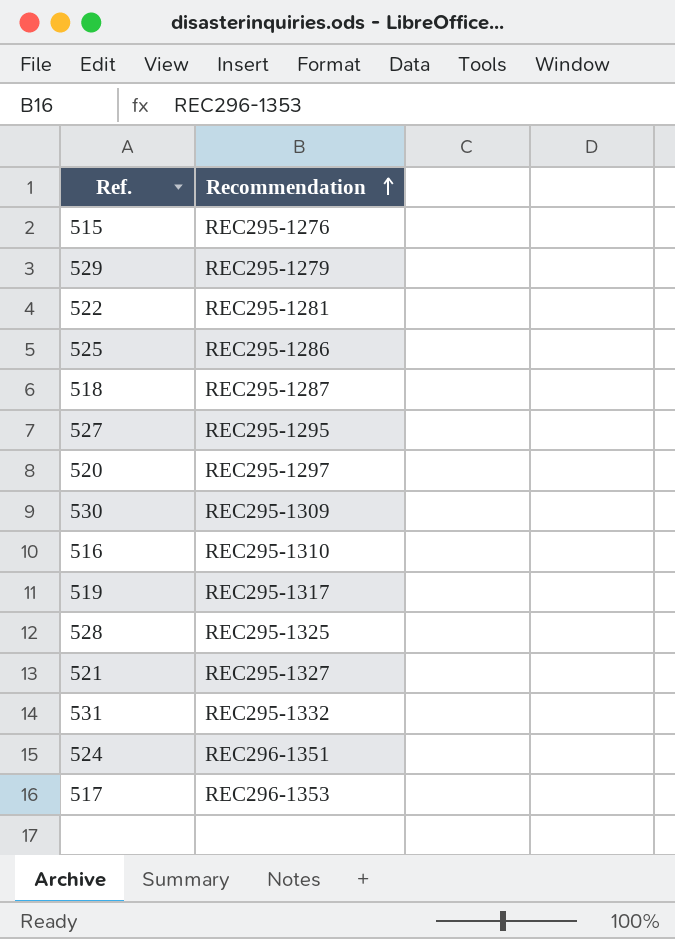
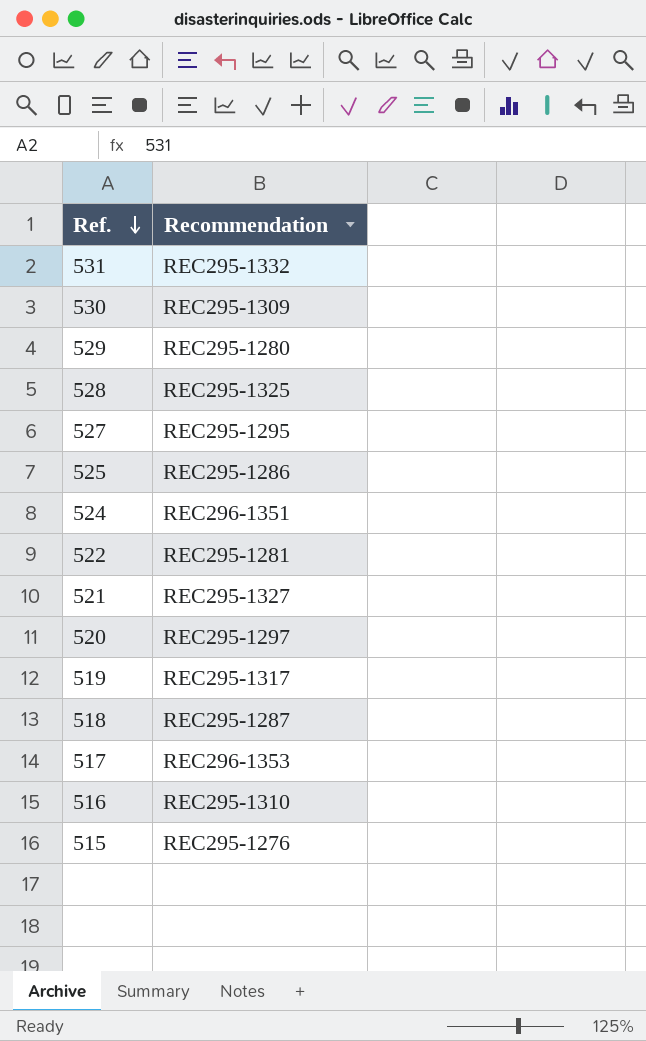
row order: Recommendation ascending -> Ref. descending
529 | Recommendation: REC295-1279 -> REC295-1280

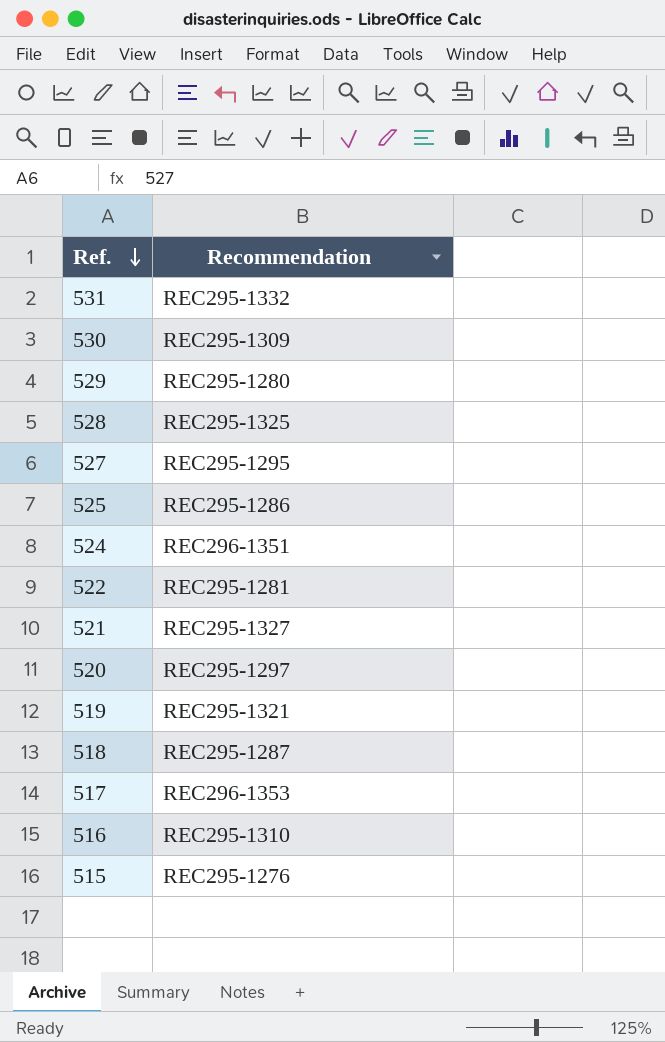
519 | Recommendation: REC295-1317 -> REC295-1321

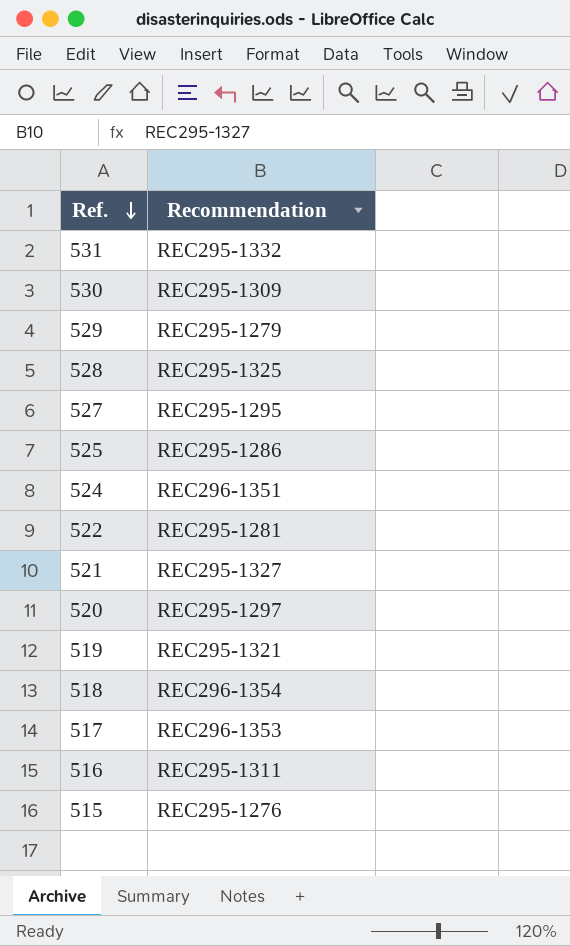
529 | Recommendation: REC295-1280 -> REC295-1279
518 | Recommendation: REC295-1287 -> REC296-1354
516 | Recommendation: REC295-1310 -> REC295-1311

